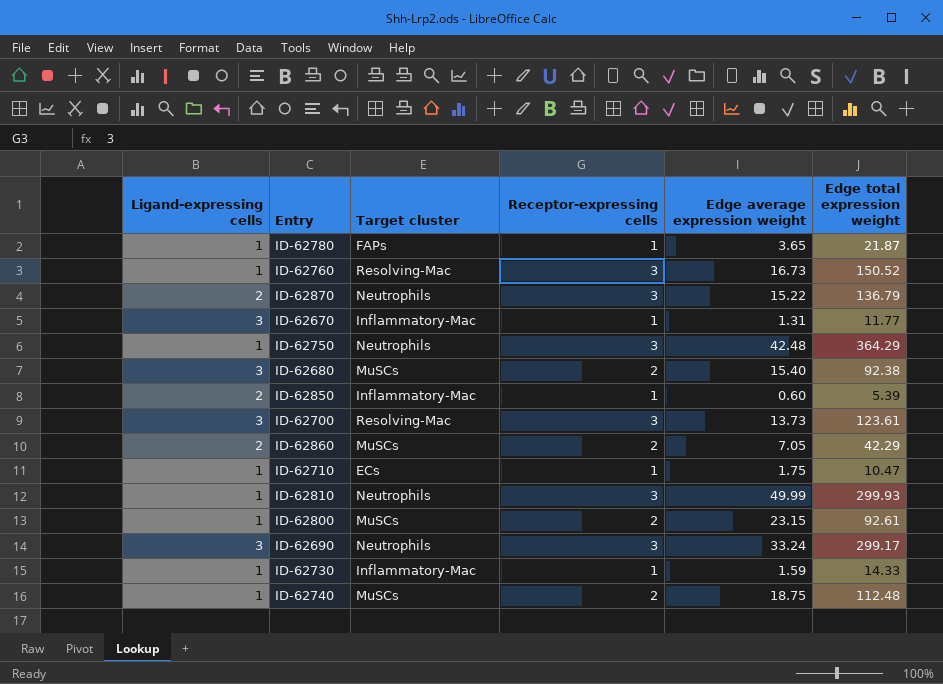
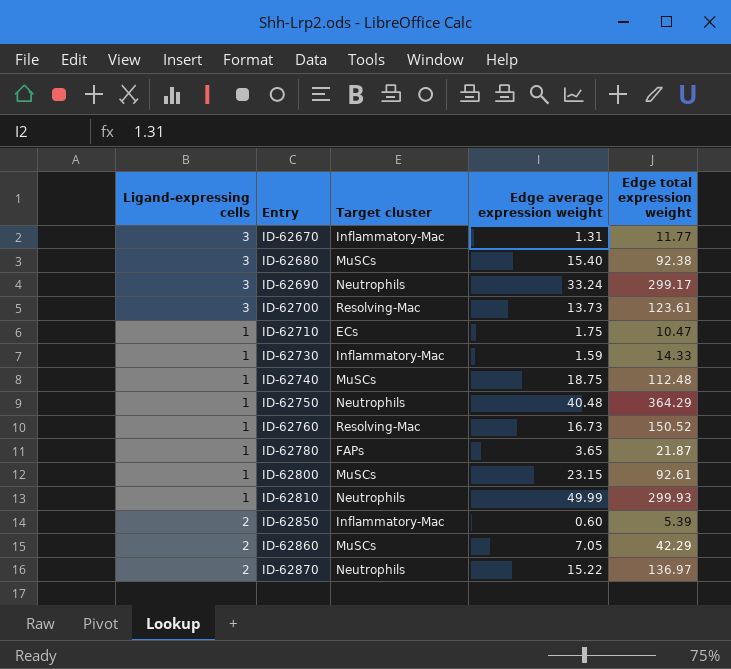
row order: none -> Entry ascending
column Receptor-expressing cells | position: 4 -> none
ID-62750 | Edge average expression weight: 42.48 -> 40.48
ID-62870 | Edge total expression weight: 136.79 -> 136.97

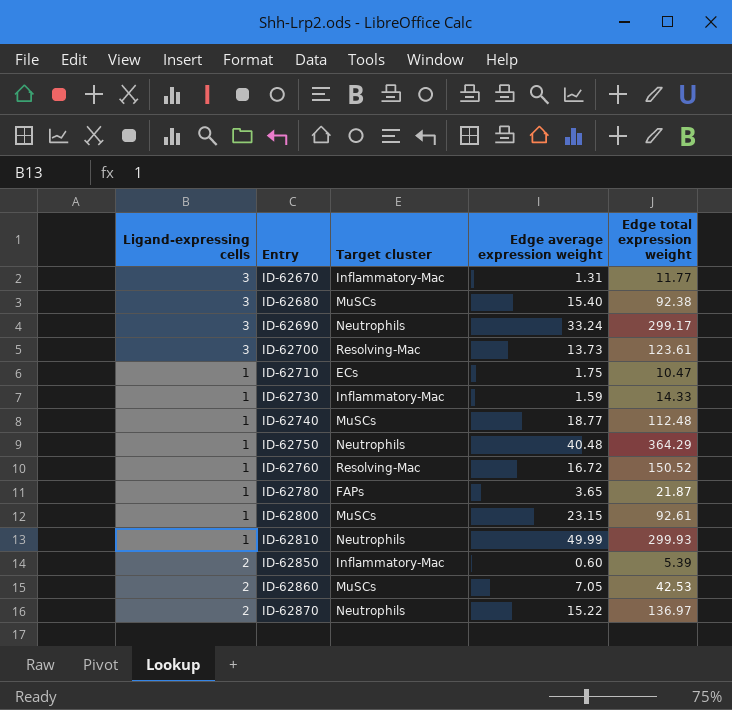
ID-62740 | Edge average expression weight: 18.75 -> 18.77
ID-62760 | Edge average expression weight: 16.73 -> 16.72
ID-62860 | Edge total expression weight: 42.29 -> 42.53

